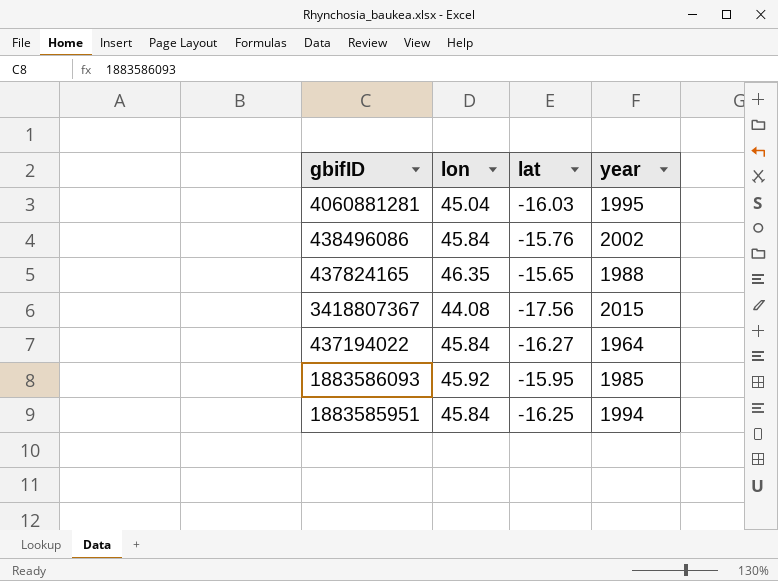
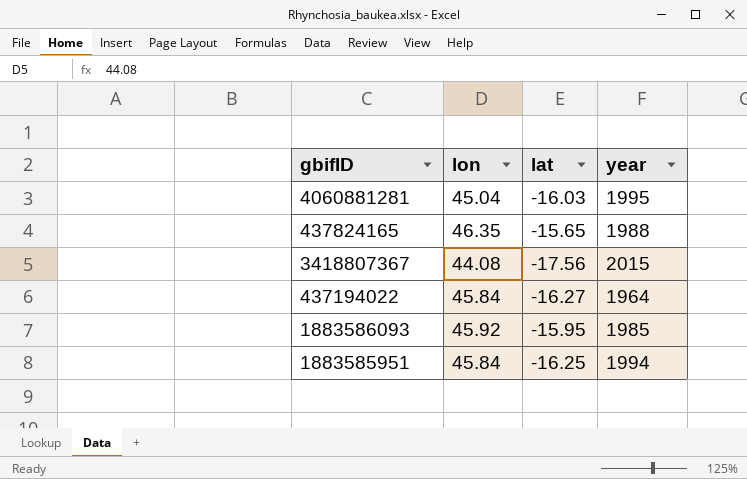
row 438496086: 45.84 | -15.76 | 2002 -> none

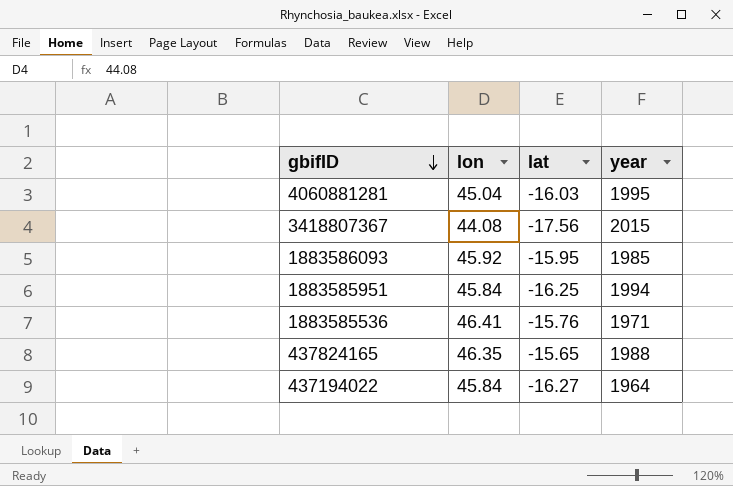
row order: none -> gbifID descending
row 1883585536: none -> 46.41 | -15.76 | 1971

